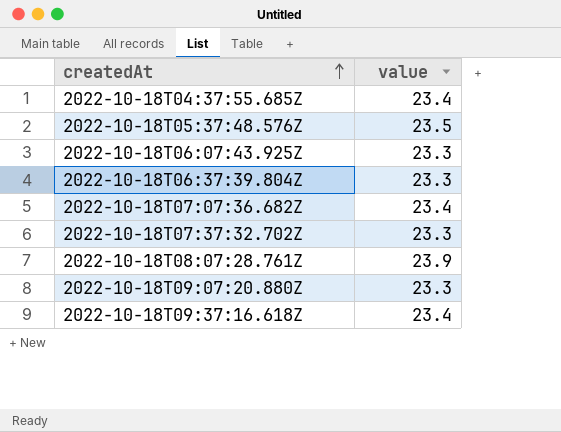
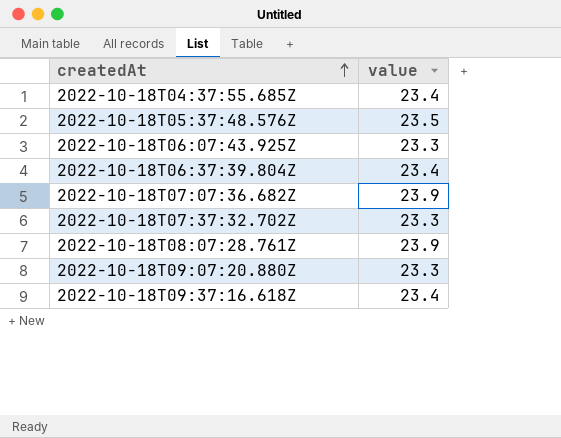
2022-10-18T06:37:39.804Z | value: 23.3 -> 23.4
2022-10-18T07:07:36.682Z | value: 23.4 -> 23.9

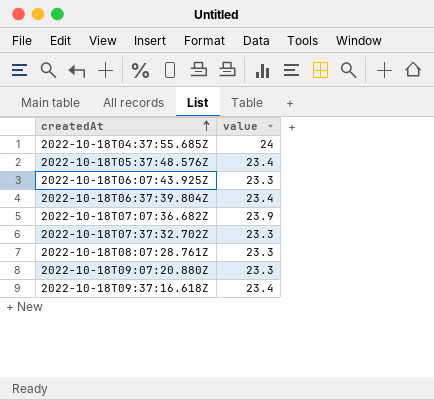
2022-10-18T04:37:55.685Z | value: 23.4 -> 24
2022-10-18T05:37:48.576Z | value: 23.5 -> 23.4
2022-10-18T08:07:28.761Z | value: 23.9 -> 23.3

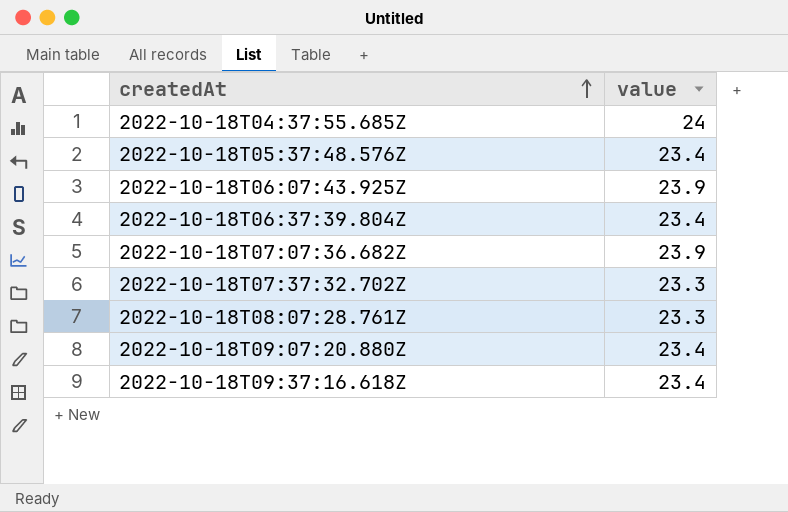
2022-10-18T06:07:43.925Z | value: 23.3 -> 23.9
2022-10-18T09:07:20.880Z | value: 23.3 -> 23.4

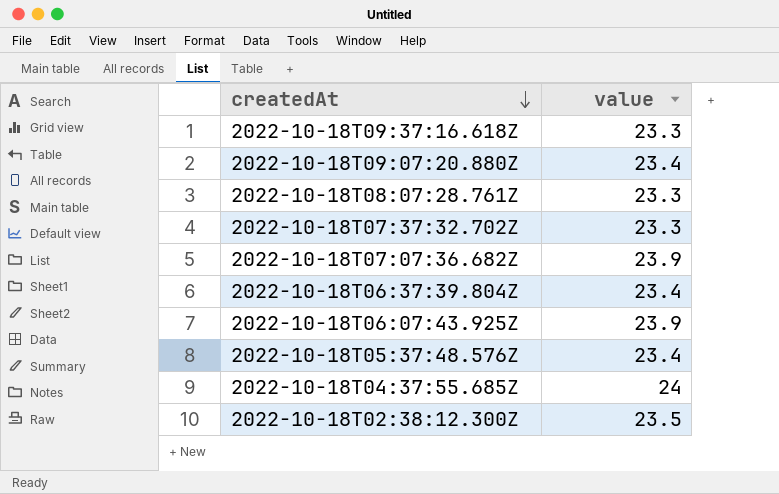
row order: createdAt ascending -> createdAt descending
2022-10-18T09:37:16.618Z | value: 23.4 -> 23.3
row 2022-10-18T02:38:12.300Z: none -> 23.5

